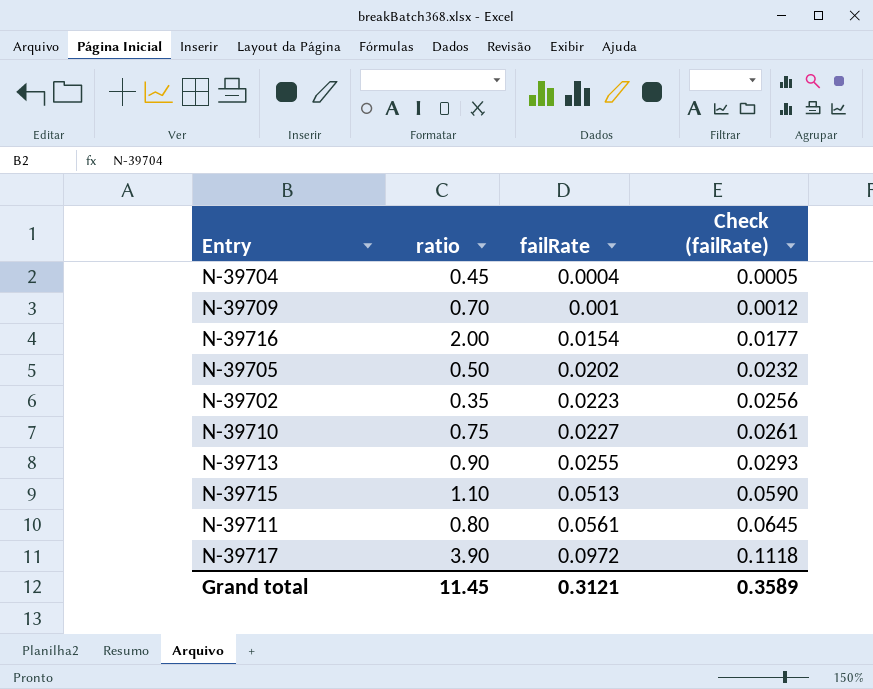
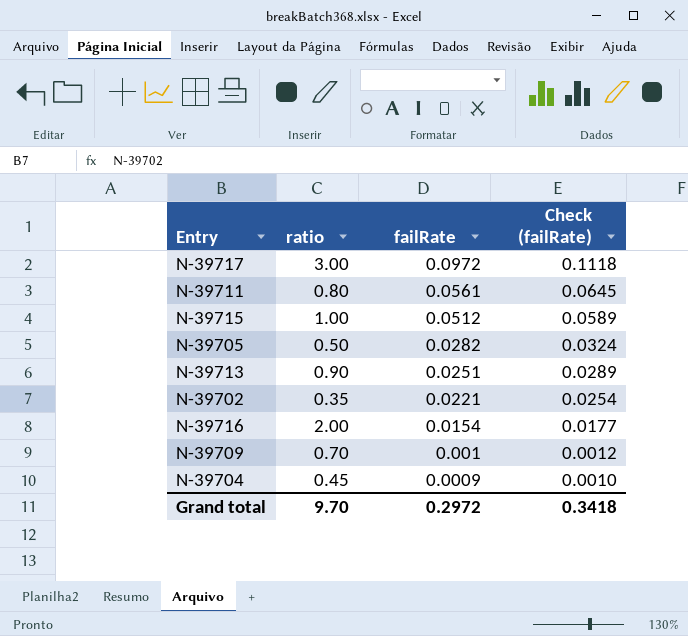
row order: failRate ascending -> failRate descending
row N-39710: 0.75 | 0.0227 | 0.0261 -> none
N-39717 | ratio: 3.90 -> 3.00
N-39715 | ratio: 1.10 -> 1.00
N-39715 | failRate: 0.0513 -> 0.0512
N-39715 | Check (failRate): 0.0590 -> 0.0589
N-39705 | failRate: 0.0202 -> 0.0282
N-39705 | Check (failRate): 0.0232 -> 0.0324
N-39713 | failRate: 0.0255 -> 0.0251
N-39713 | Check (failRate): 0.0293 -> 0.0289
N-39702 | failRate: 0.0223 -> 0.0221
N-39702 | Check (failRate): 0.0256 -> 0.0254
N-39704 | failRate: 0.0004 -> 0.0009
N-39704 | Check (failRate): 0.0005 -> 0.0010
Grand total | ratio: 11.45 -> 9.70
Grand total | failRate: 0.3121 -> 0.2972
Grand total | Check (failRate): 0.3589 -> 0.3418

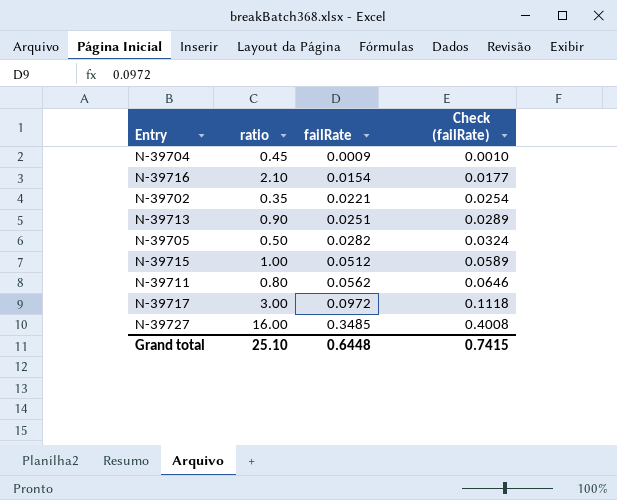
row order: failRate descending -> failRate ascending
row N-39709: 0.70 | 0.001 | 0.0012 -> none
N-39716 | ratio: 2.00 -> 2.10
N-39711 | failRate: 0.0561 -> 0.0562
N-39711 | Check (failRate): 0.0645 -> 0.0646
row N-39727: none -> 16.00 | 0.3485 | 0.4008
Grand total | ratio: 9.70 -> 25.10
Grand total | failRate: 0.2972 -> 0.6448
Grand total | Check (failRate): 0.3418 -> 0.7415

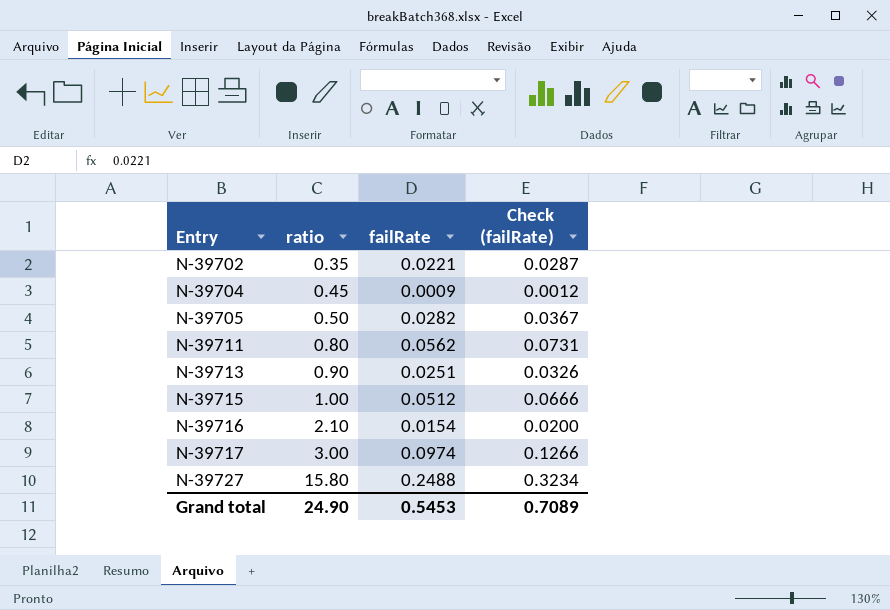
row order: failRate ascending -> Entry ascending
column Check (failRate) | formula: [failRate] * 1.15 -> [failRate] * 1.3
N-39717 | failRate: 0.0972 -> 0.0974
N-39727 | ratio: 16.00 -> 15.80
N-39727 | failRate: 0.3485 -> 0.2488
Grand total | ratio: 25.10 -> 24.90
Grand total | failRate: 0.6448 -> 0.5453
Grand total | Check (failRate): 0.7415 -> 0.7089

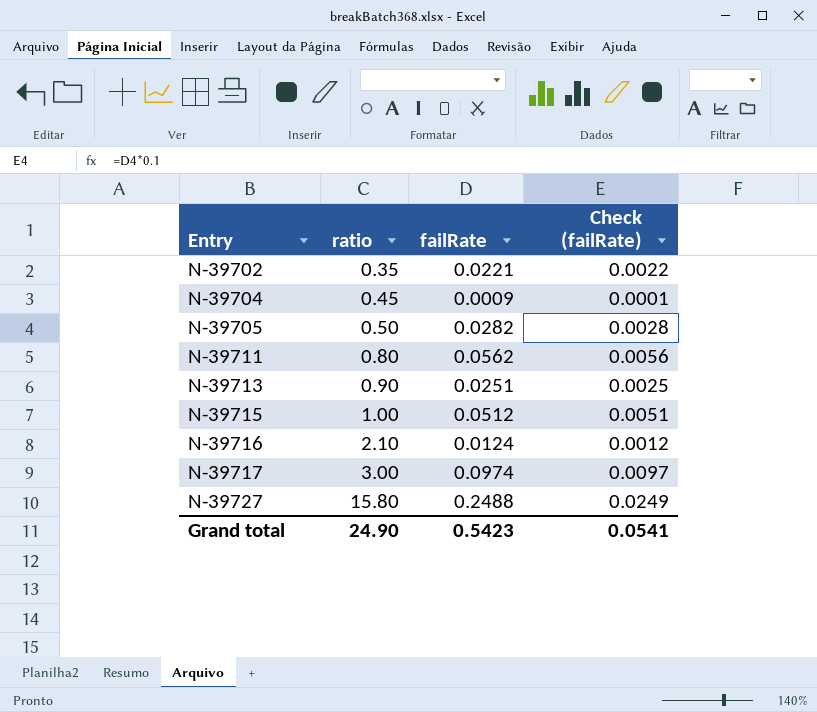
column Check (failRate) | formula: [failRate] * 1.3 -> [failRate] * 0.1
N-39716 | failRate: 0.0154 -> 0.0124
Grand total | failRate: 0.5453 -> 0.5423
Grand total | Check (failRate): 0.7089 -> 0.0541

